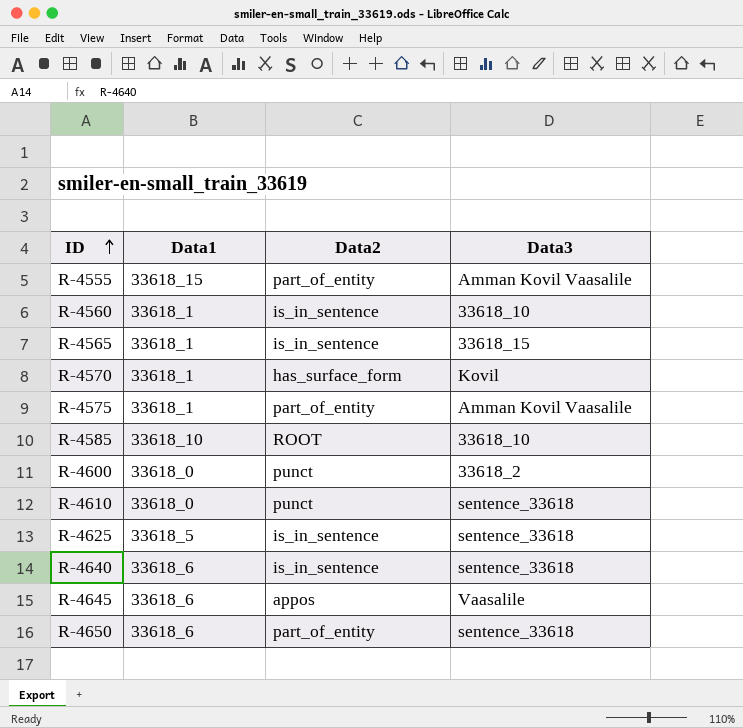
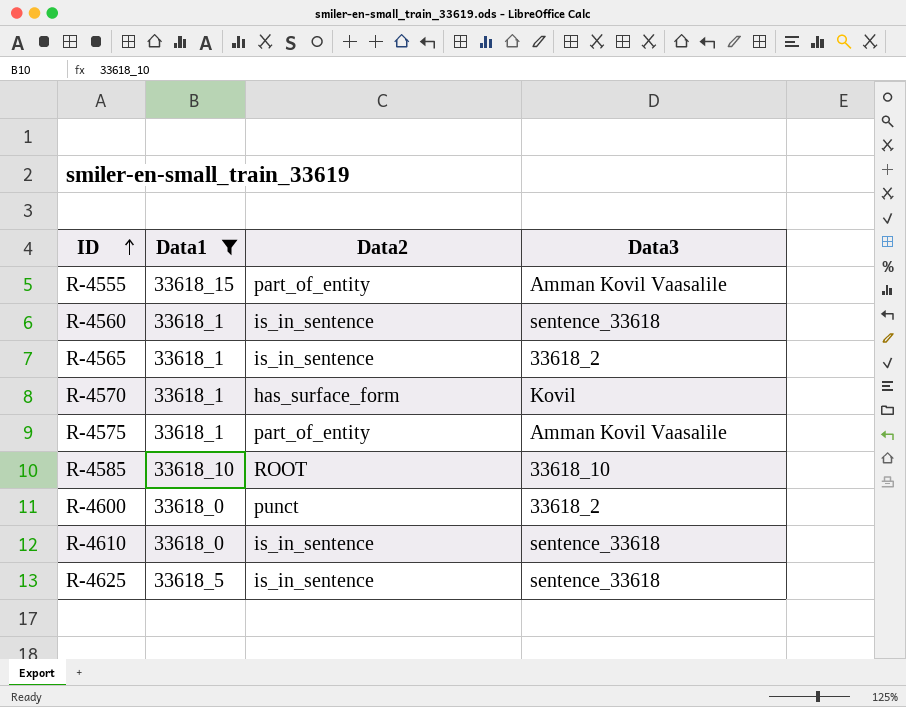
filter: none -> Data1 != 33618_6
R-4560 | Data3: 33618_10 -> sentence_33618
R-4565 | Data3: 33618_15 -> 33618_2
R-4610 | Data2: punct -> is_in_sentence

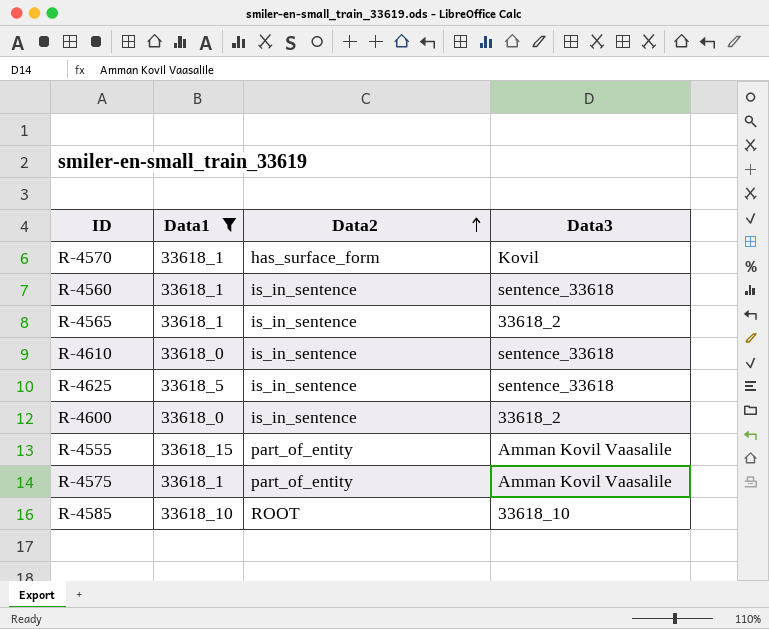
row order: ID ascending -> Data2 ascending
R-4600 | Data2: punct -> is_in_sentence

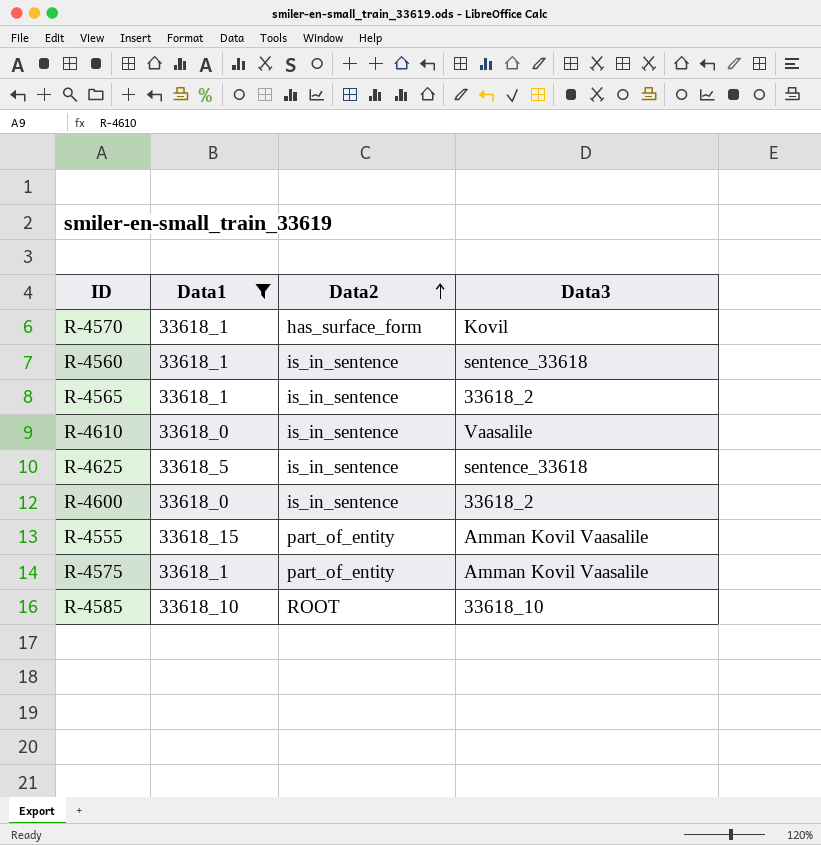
R-4610 | Data3: sentence_33618 -> Vaasalile

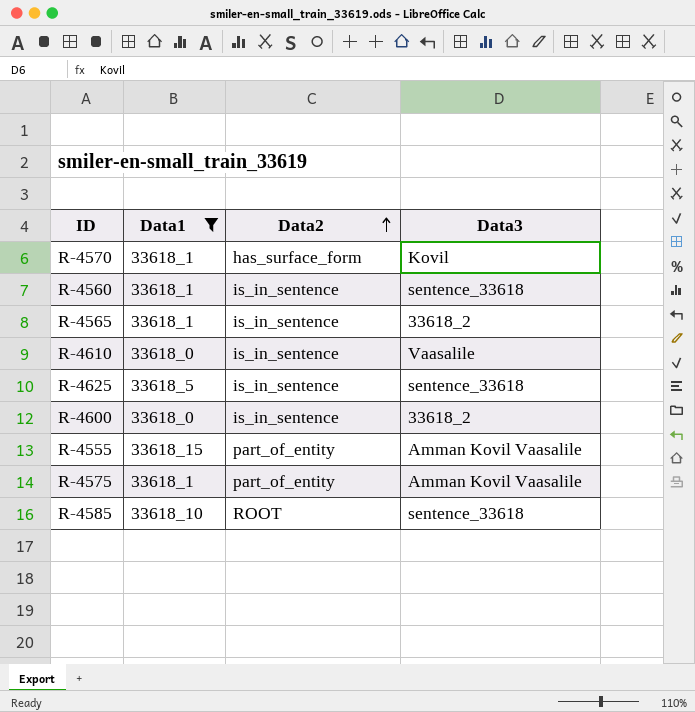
R-4585 | Data3: 33618_10 -> sentence_33618

